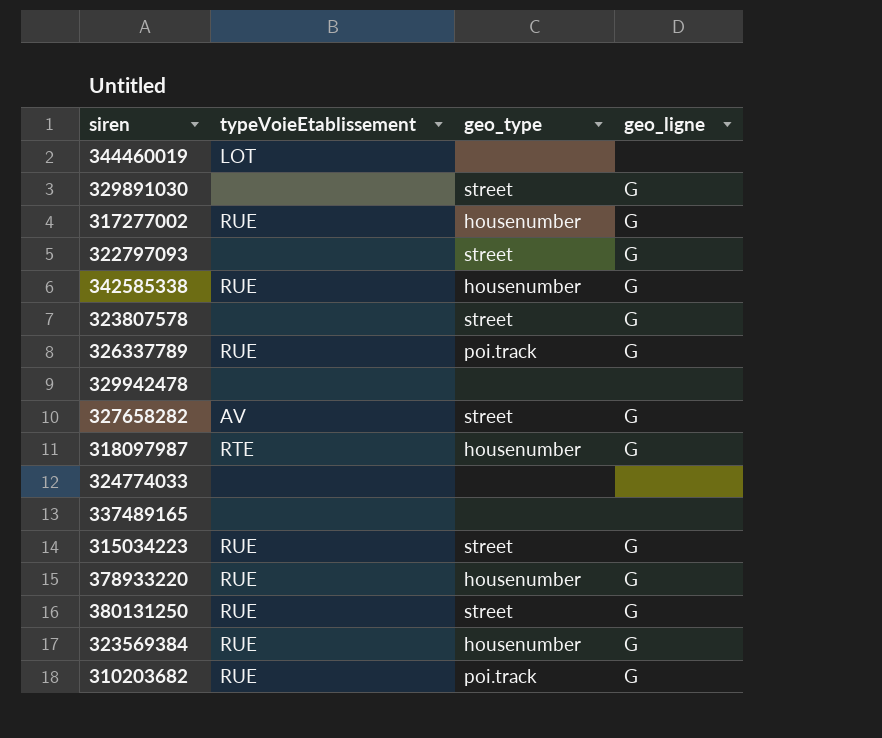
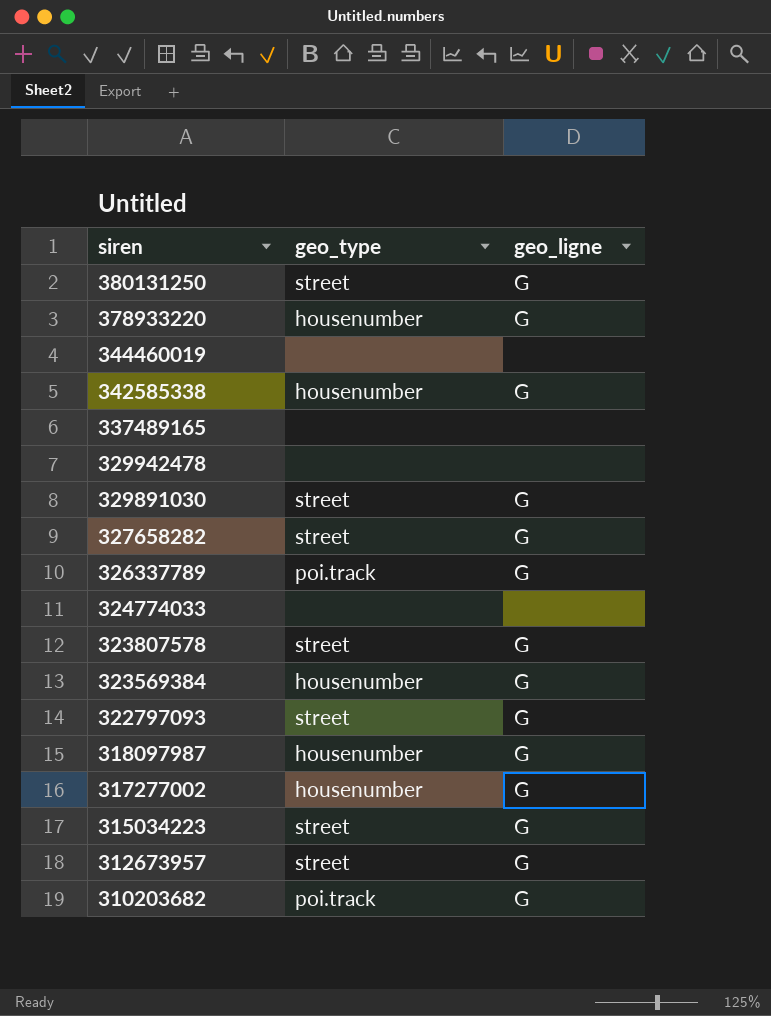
row order: none -> siren descending
column typeVoieEtablissement | position: 2 -> none
row 312673957: none -> street | G

